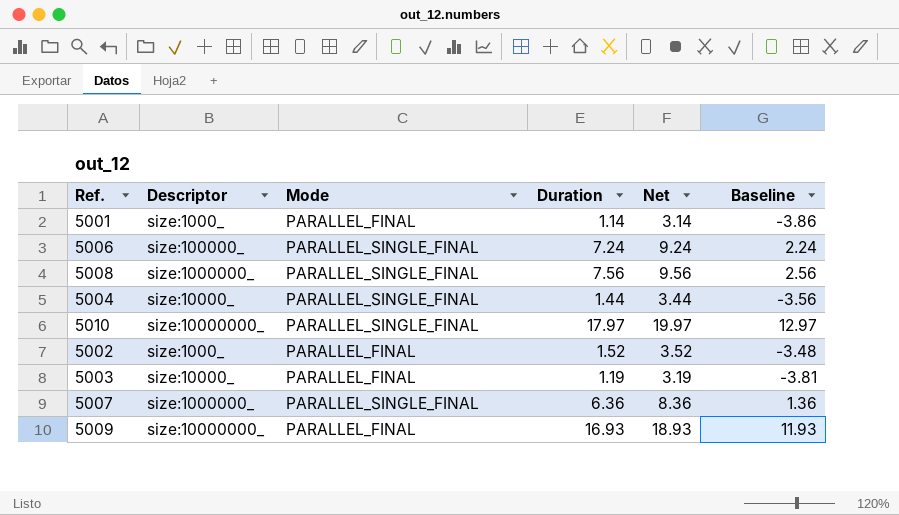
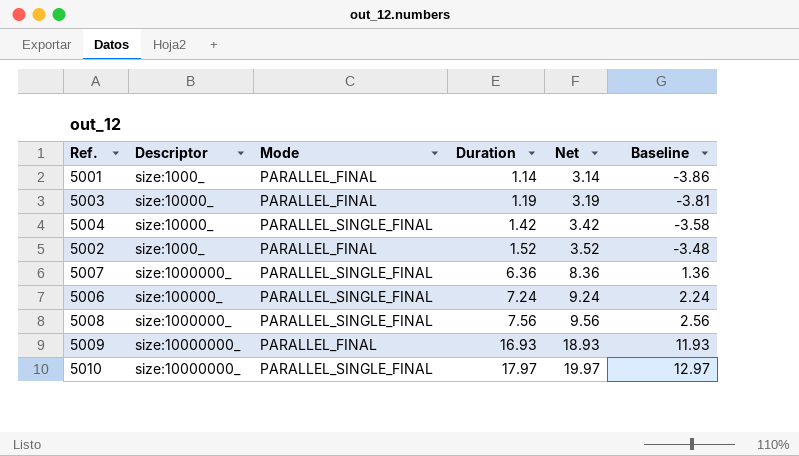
row order: none -> Duration ascending
5004 | Duration: 1.44 -> 1.42
5004 | Net: 3.44 -> 3.42
5004 | Baseline: -3.56 -> -3.58

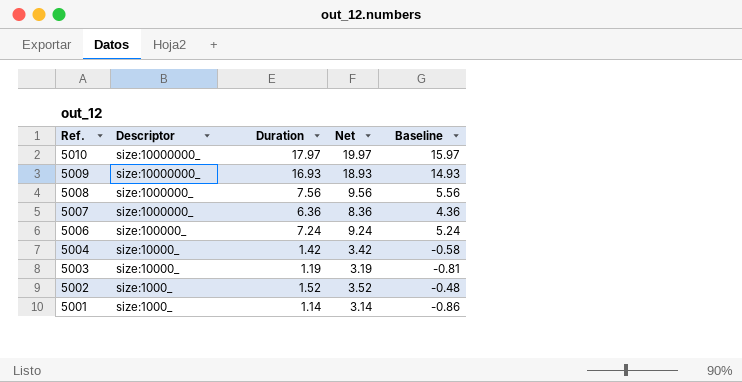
row order: Duration ascending -> Ref. descending
column Mode | position: 3 -> none
column Baseline | formula: [Duration] - 5 -> [Duration] - 2

